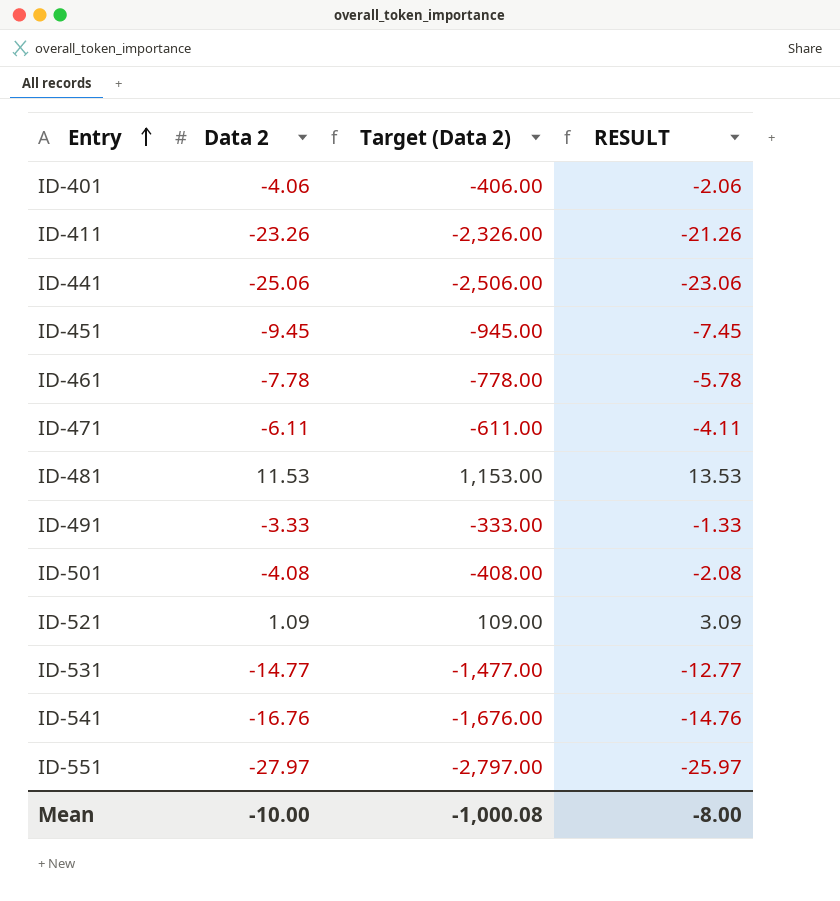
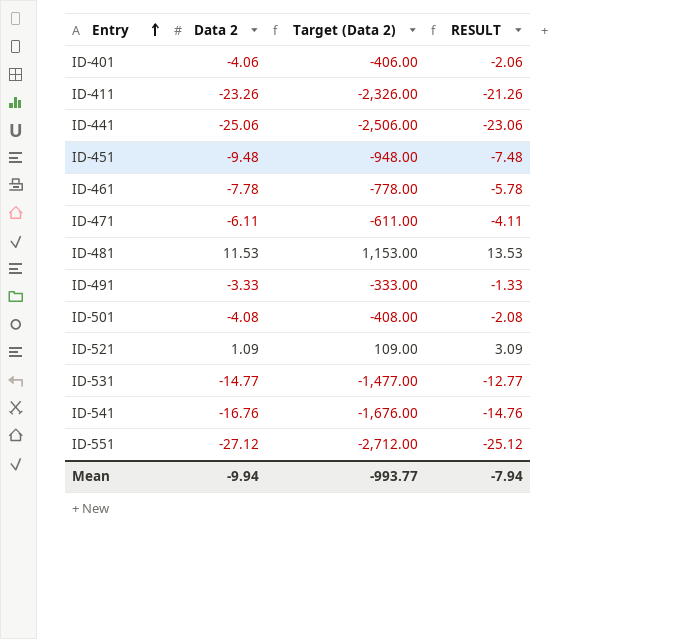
ID-451 | Data 2: -9.45 -> -9.48
ID-451 | Target (Data 2): -945.00 -> -948.00
ID-451 | RESULT: -7.45 -> -7.48
ID-551 | Data 2: -27.97 -> -27.12
ID-551 | Target (Data 2): -2,797.00 -> -2,712.00
ID-551 | RESULT: -25.97 -> -25.12
Mean | Data 2: -10.00 -> -9.94
Mean | Target (Data 2): -1,000.08 -> -993.77
Mean | RESULT: -8.00 -> -7.94

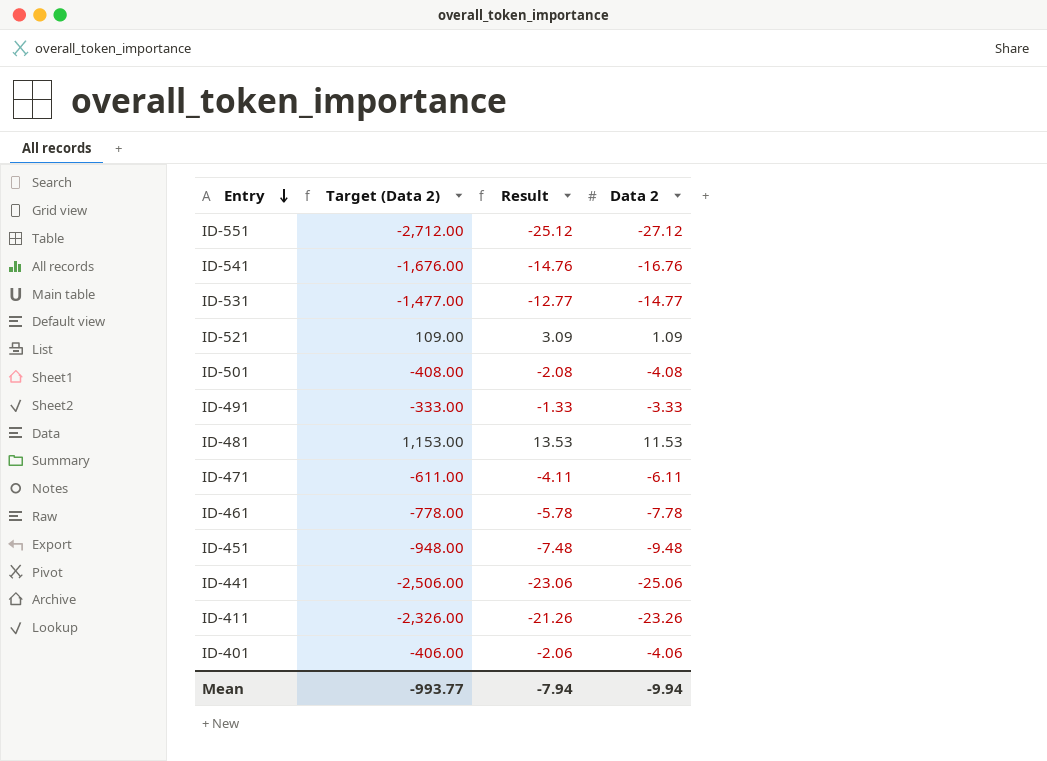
row order: Entry ascending -> Entry descending
column name: RESULT -> Result
column Data 2 | position: 2 -> 4

